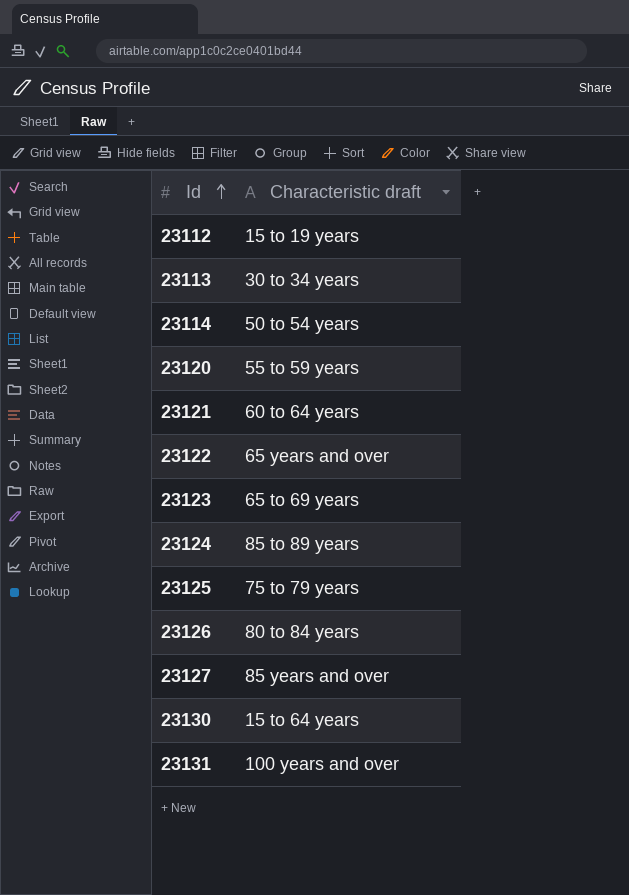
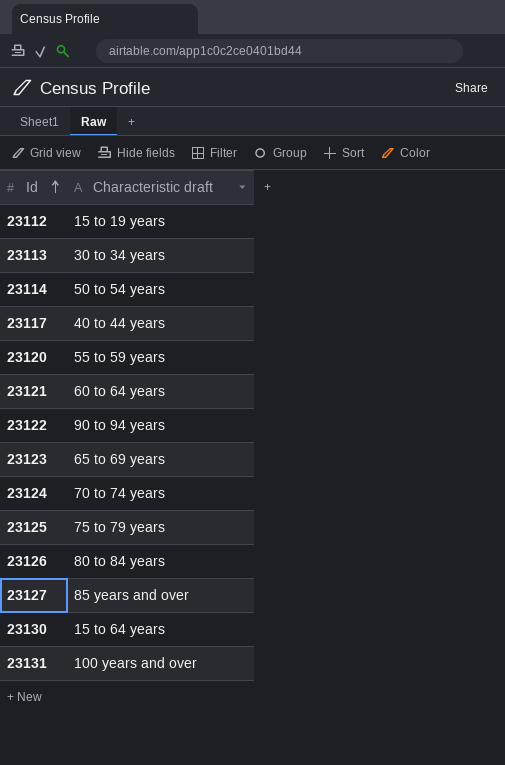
row 23117: none -> 40 to 44 years
23122 | Characteristic draft: 65 years and over -> 90 to 94 years
23124 | Characteristic draft: 85 to 89 years -> 70 to 74 years

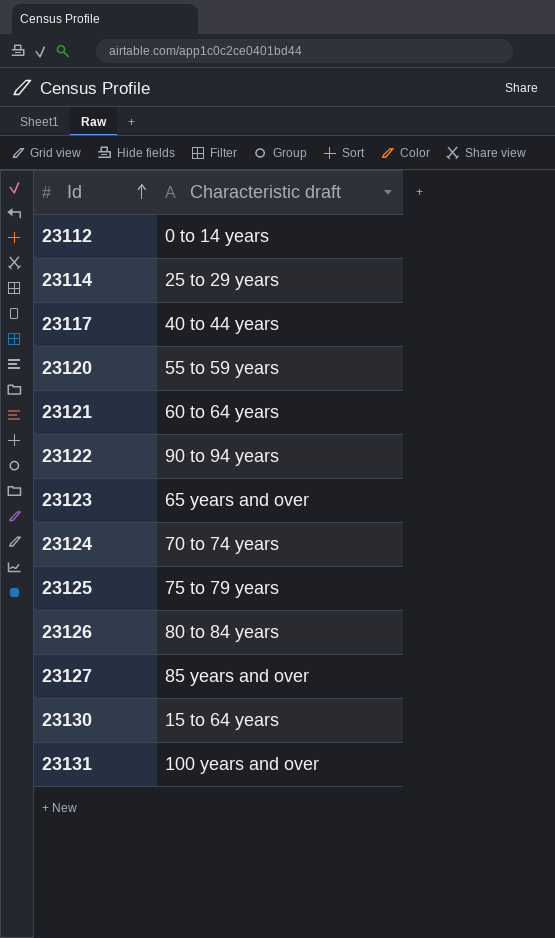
row 23113: 30 to 34 years -> none
23112 | Characteristic draft: 15 to 19 years -> 0 to 14 years
23114 | Characteristic draft: 50 to 54 years -> 25 to 29 years
23123 | Characteristic draft: 65 to 69 years -> 65 years and over

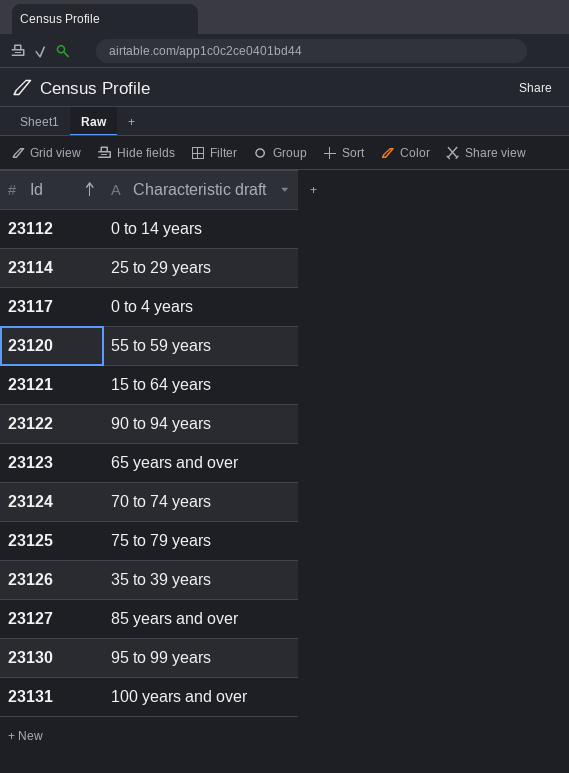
23117 | Characteristic draft: 40 to 44 years -> 0 to 4 years
23121 | Characteristic draft: 60 to 64 years -> 15 to 64 years
23126 | Characteristic draft: 80 to 84 years -> 35 to 39 years
23130 | Characteristic draft: 15 to 64 years -> 95 to 99 years

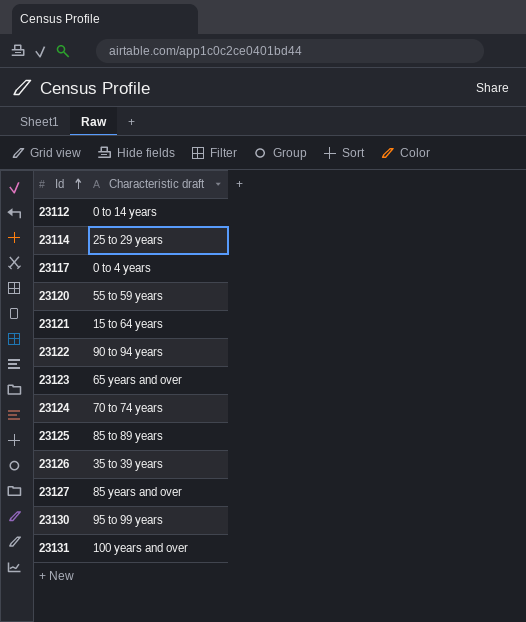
23125 | Characteristic draft: 75 to 79 years -> 85 to 89 years

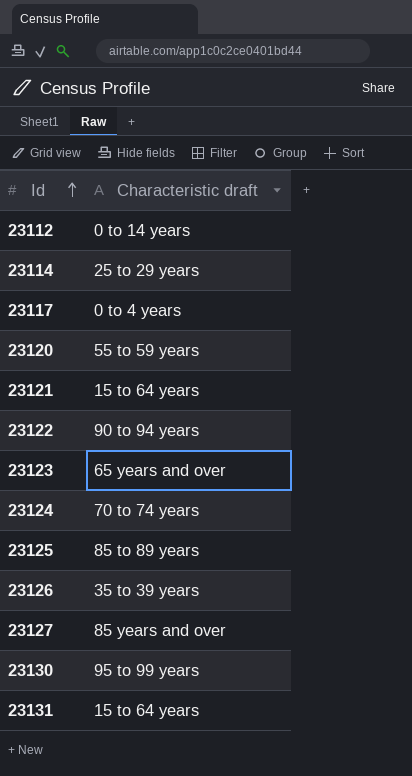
23131 | Characteristic draft: 100 years and over -> 15 to 64 years

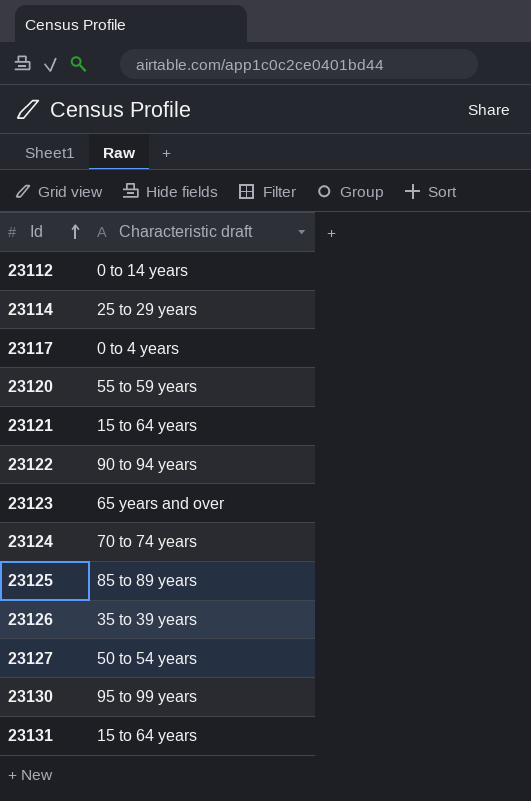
23127 | Characteristic draft: 85 years and over -> 50 to 54 years

